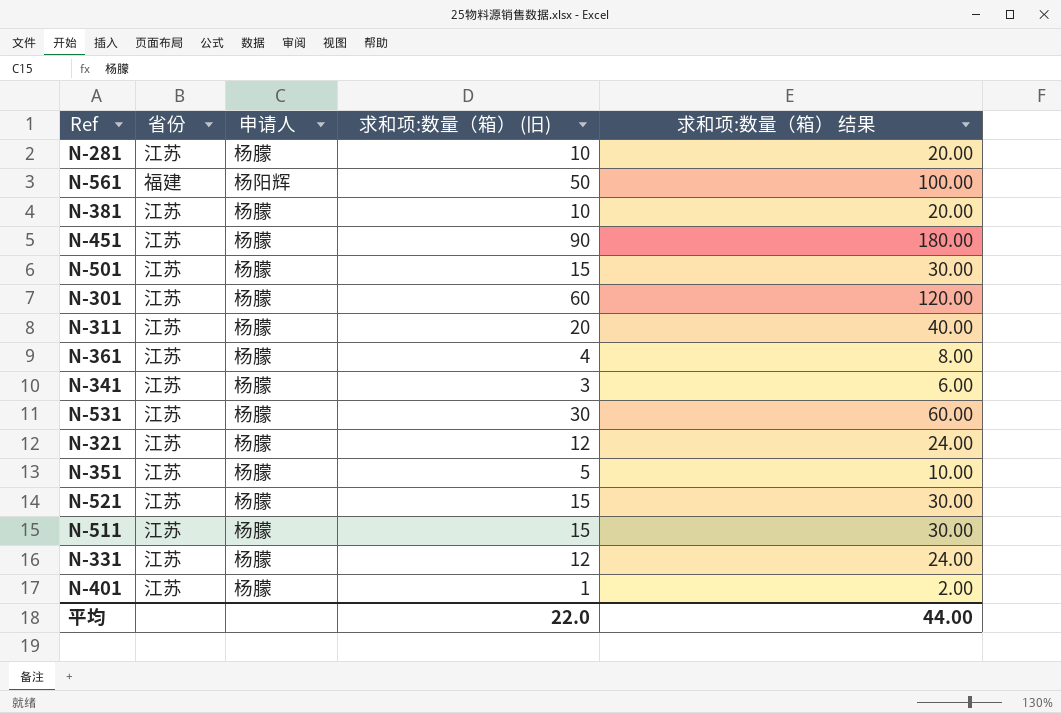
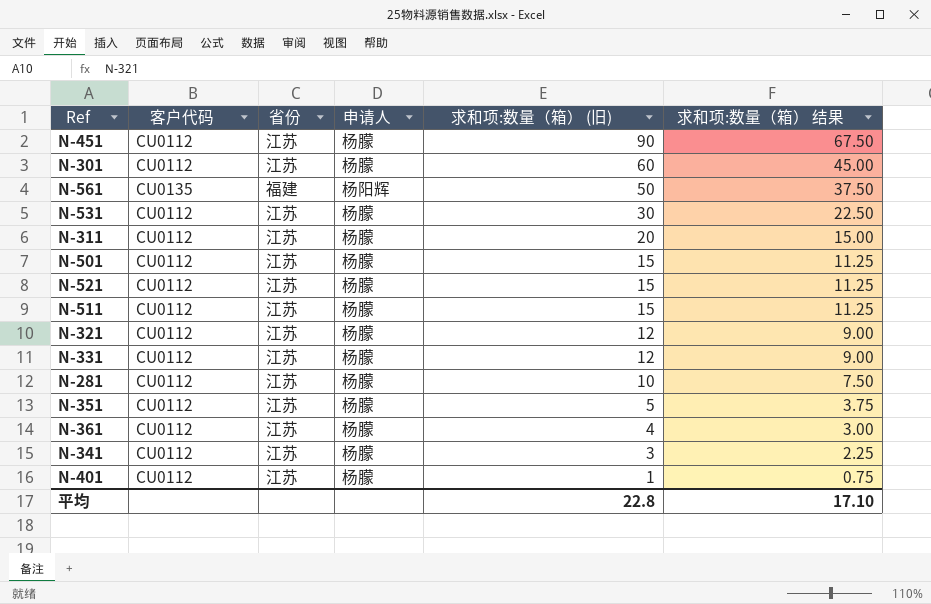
row order: none -> 求和项:数量（箱） (旧) descending
column 客户代码 | position: none -> 2
column 求和项:数量（箱） 结果 | formula: [求和项:数量（箱） (旧)] * 2 -> [求和项:数量（箱） (旧)] * 0.75
row N-381: 江苏 | 杨朦 | 10 | 20.00 -> none
平均 | 求和项:数量（箱） (旧): 22.0 -> 22.8
平均 | 求和项:数量（箱） 结果: 44.00 -> 17.10

